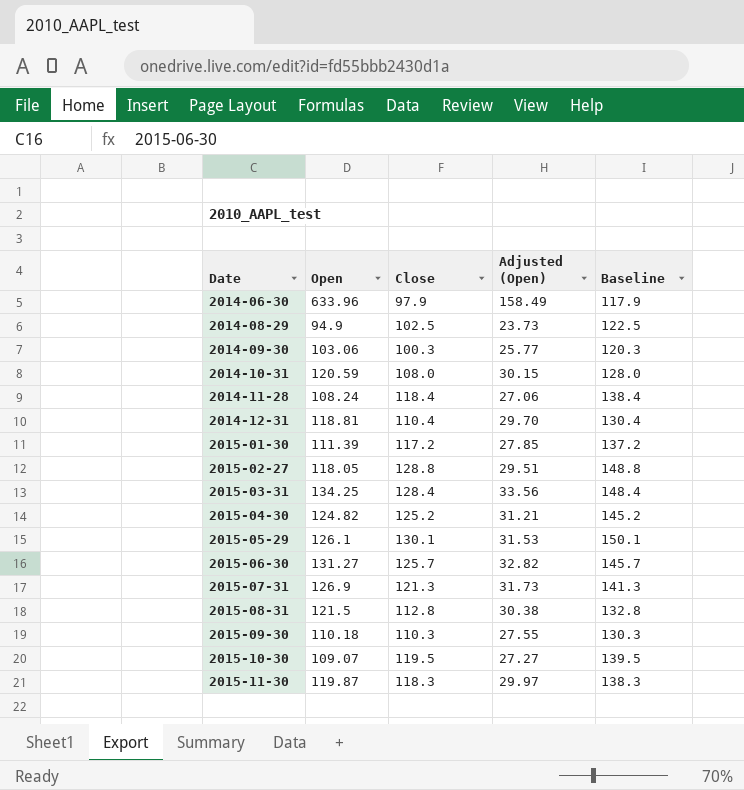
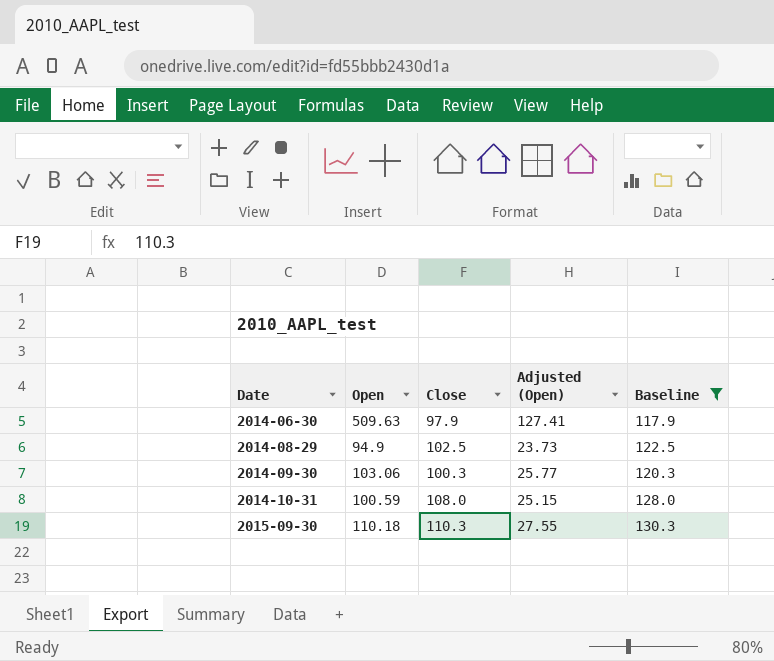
filter: none -> Baseline <= 130.3
2014-06-30 | Open: 633.96 -> 509.63
2014-06-30 | Adjusted (Open): 158.49 -> 127.41
2014-10-31 | Open: 120.59 -> 100.59
2014-10-31 | Adjusted (Open): 30.15 -> 25.15

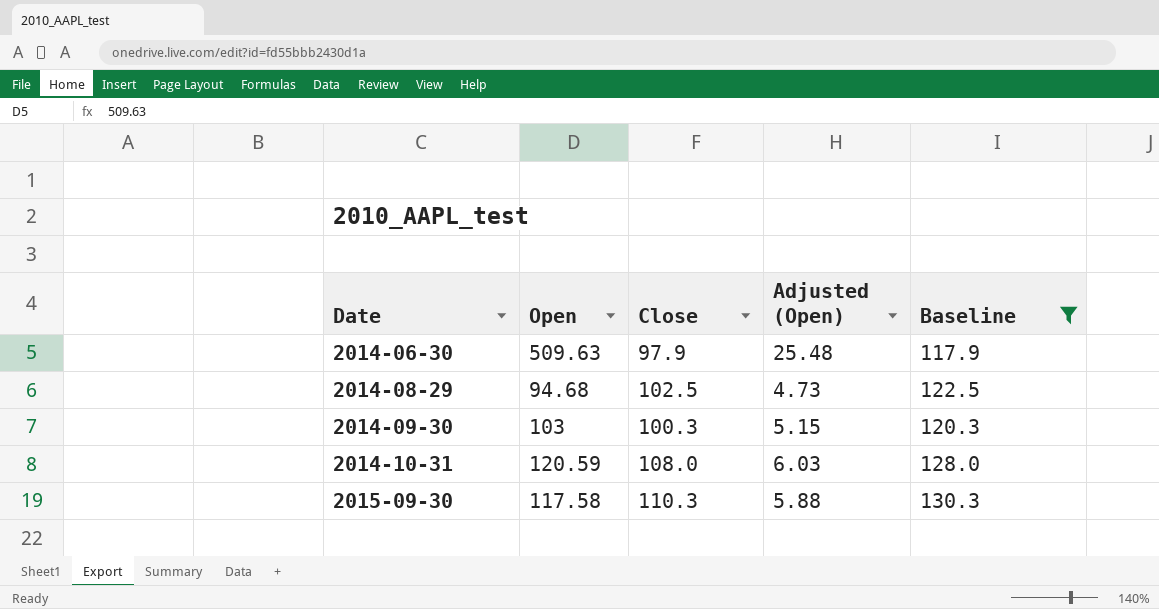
column Adjusted (Open) | formula: [Open] * 0.25 -> [Open] * 0.05
2014-08-29 | Open: 94.9 -> 94.68
2014-09-30 | Open: 103.06 -> 103
2014-10-31 | Open: 100.59 -> 120.59
2015-09-30 | Open: 110.18 -> 117.58

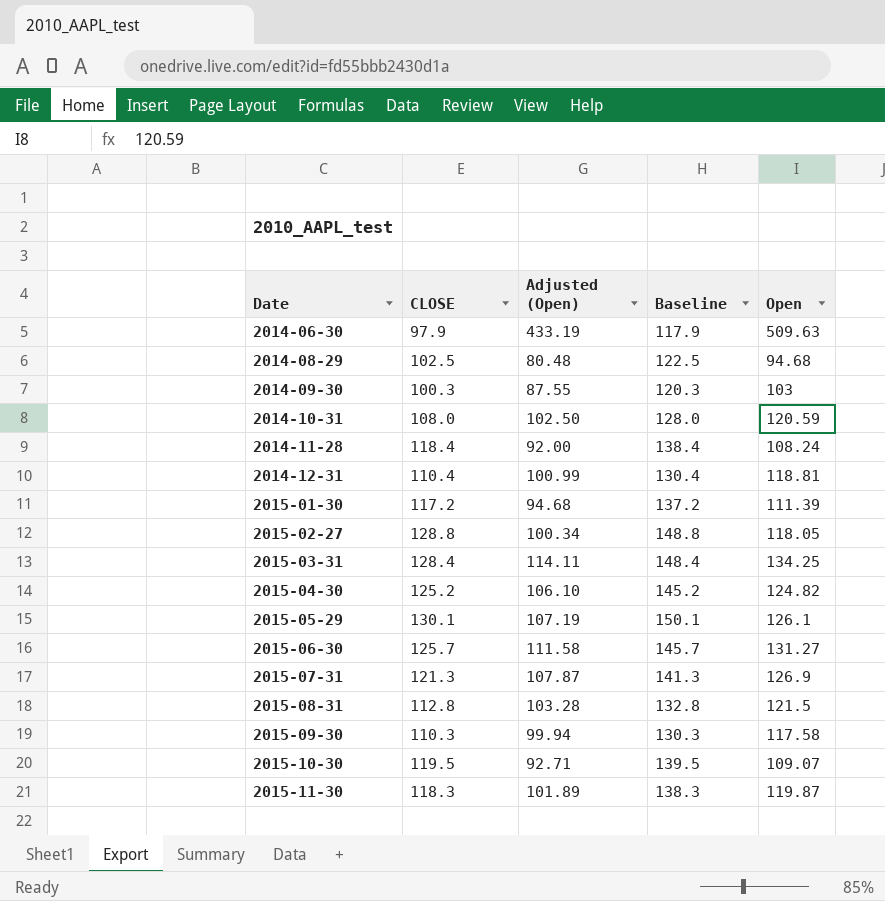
filter: Baseline <= 130.3 -> none
column name: Close -> CLOSE
column Adjusted (Open) | formula: [Open] * 0.05 -> [Open] * 0.85
column Open | position: 2 -> 5

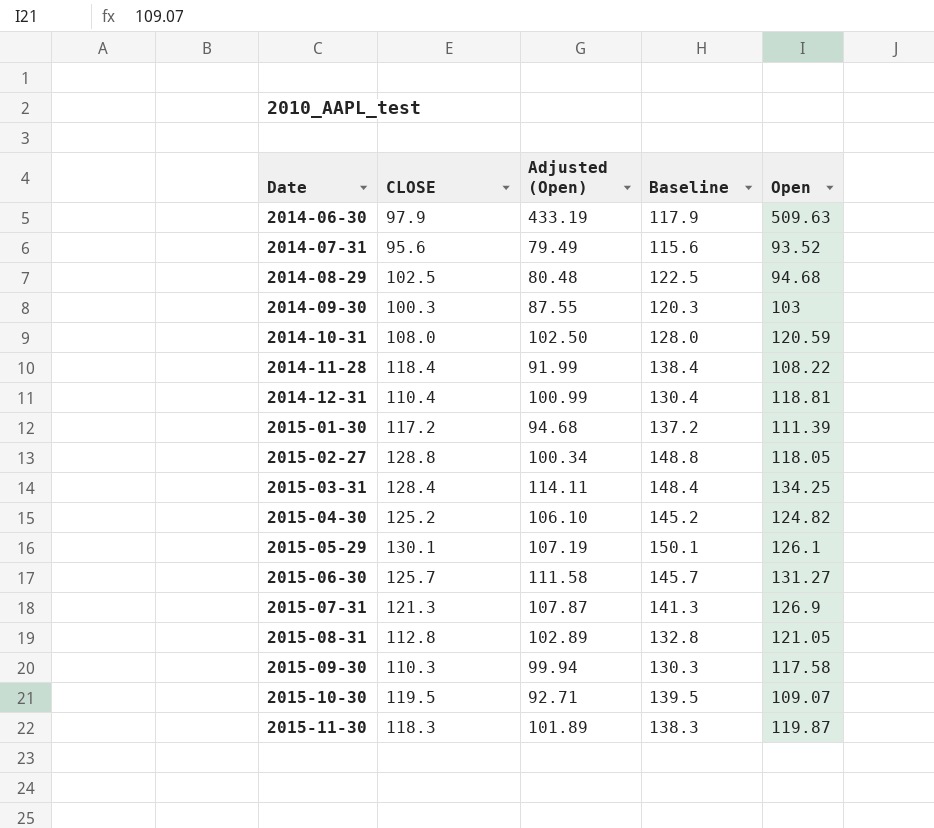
row 2014-07-31: none -> 95.6 | 79.49 | 115.6 | 93.52
2014-11-28 | Adjusted (Open): 92.00 -> 91.99
2014-11-28 | Open: 108.24 -> 108.22
2015-08-31 | Adjusted (Open): 103.28 -> 102.89
2015-08-31 | Open: 121.5 -> 121.05

